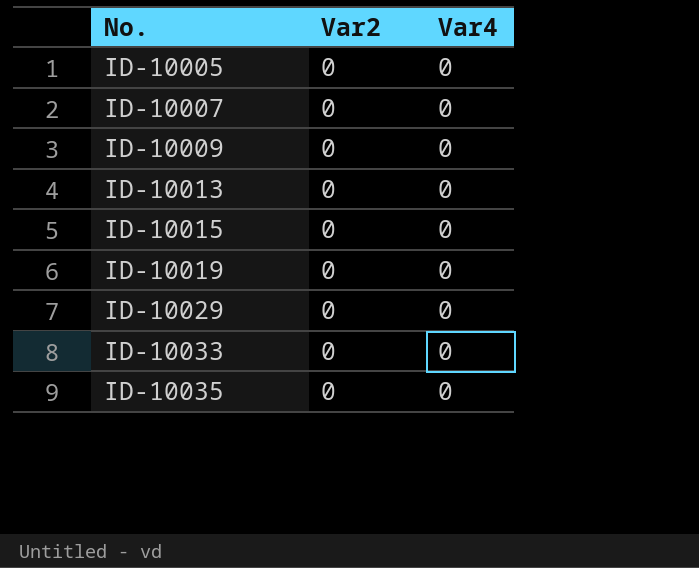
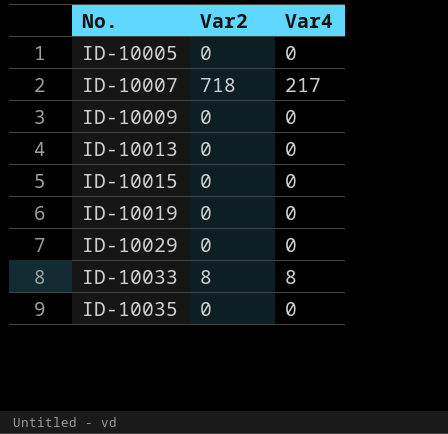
ID-10007 | Var2: 0 -> 718
ID-10007 | Var4: 0 -> 217
ID-10033 | Var2: 0 -> 8
ID-10033 | Var4: 0 -> 8

